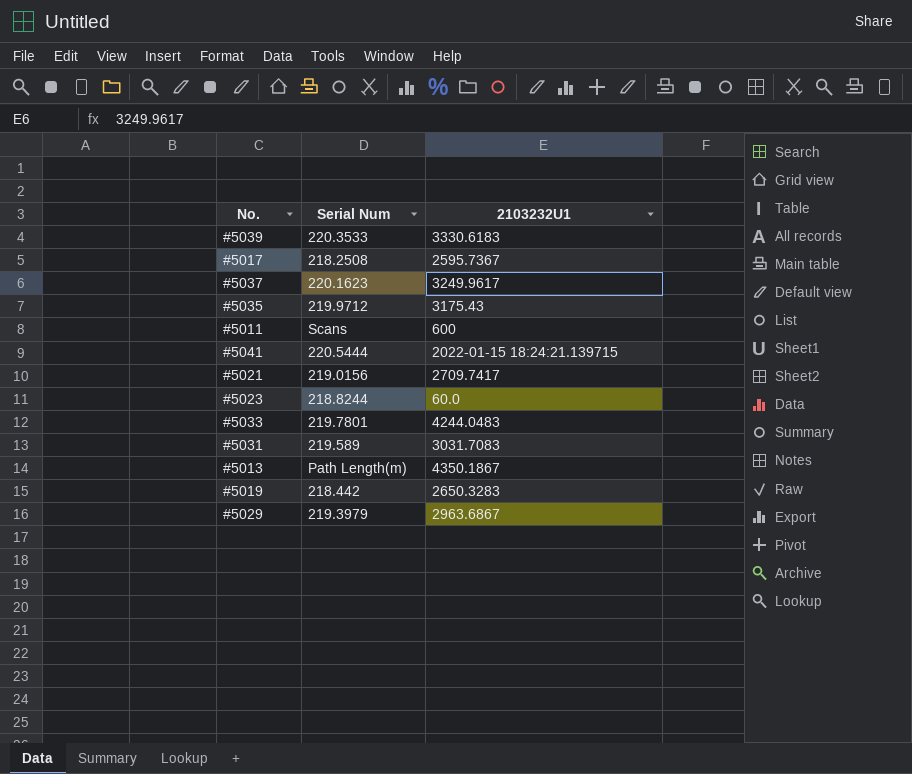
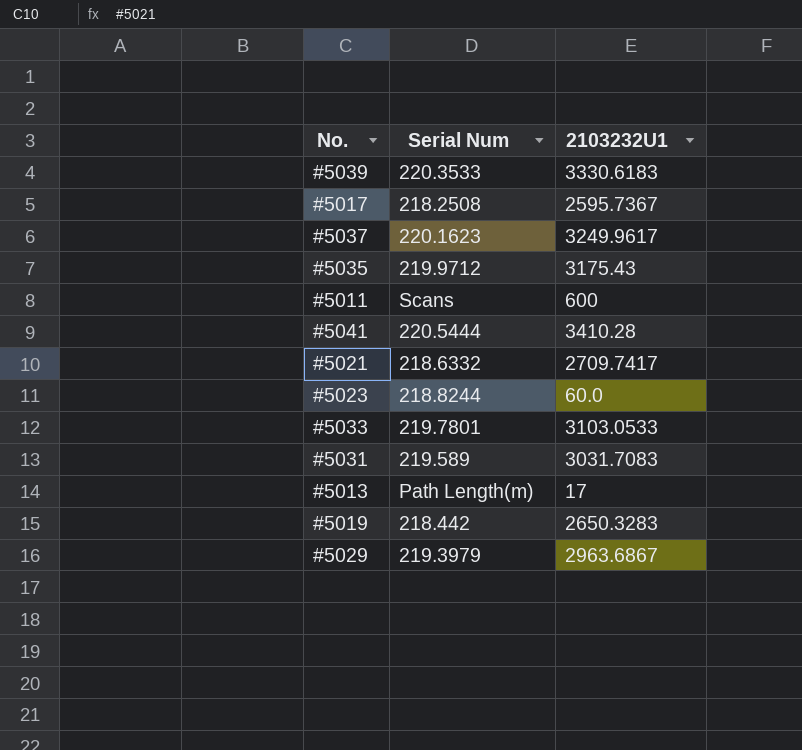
#5041 | 2103232U1: 2022-01-15 18:24:21.139715 -> 3410.28
#5021 | Serial Num: 219.0156 -> 218.6332
#5033 | 2103232U1: 4244.0483 -> 3103.0533
#5013 | 2103232U1: 4350.1867 -> 17

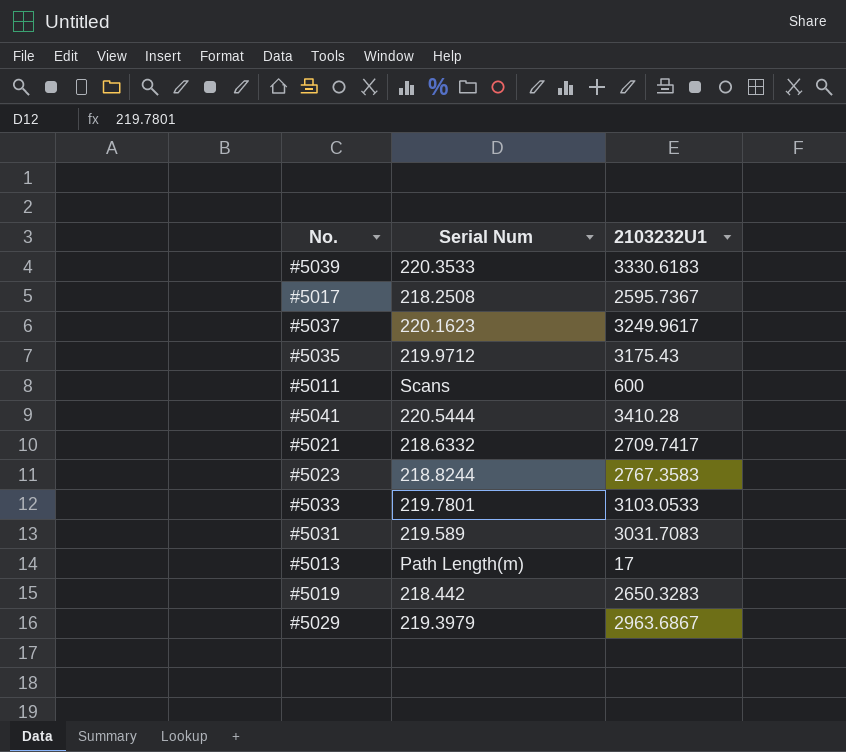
#5023 | 2103232U1: 60.0 -> 2767.3583

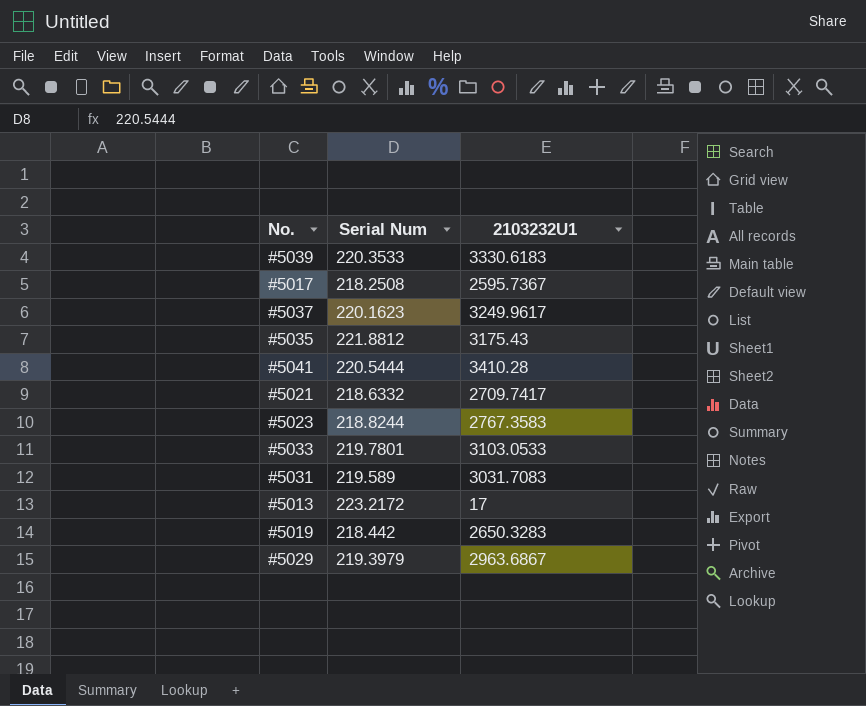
row #5011: Scans | 600 -> none
#5035 | Serial Num: 219.9712 -> 221.8812
#5013 | Serial Num: Path Length(m) -> 223.2172

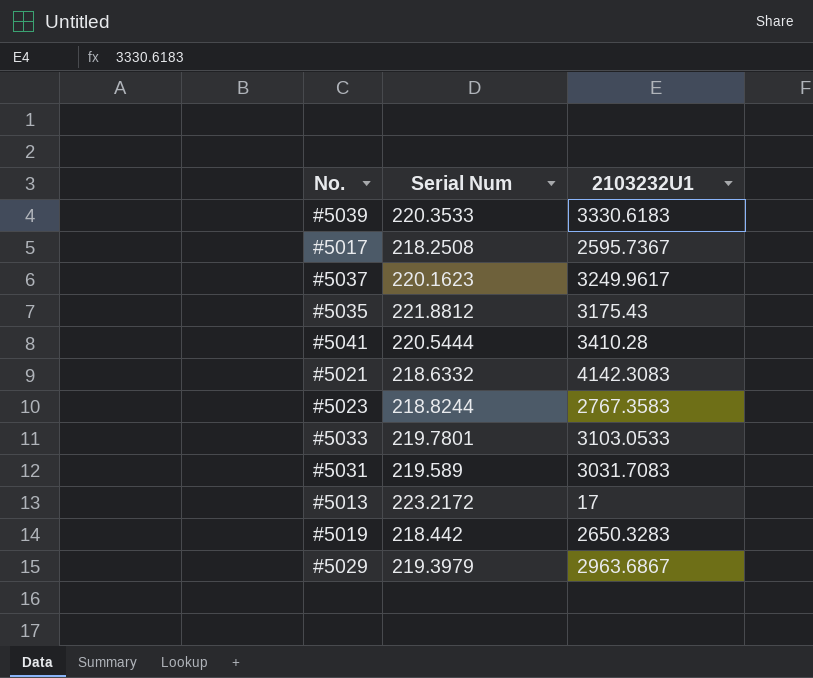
#5021 | 2103232U1: 2709.7417 -> 4142.3083

